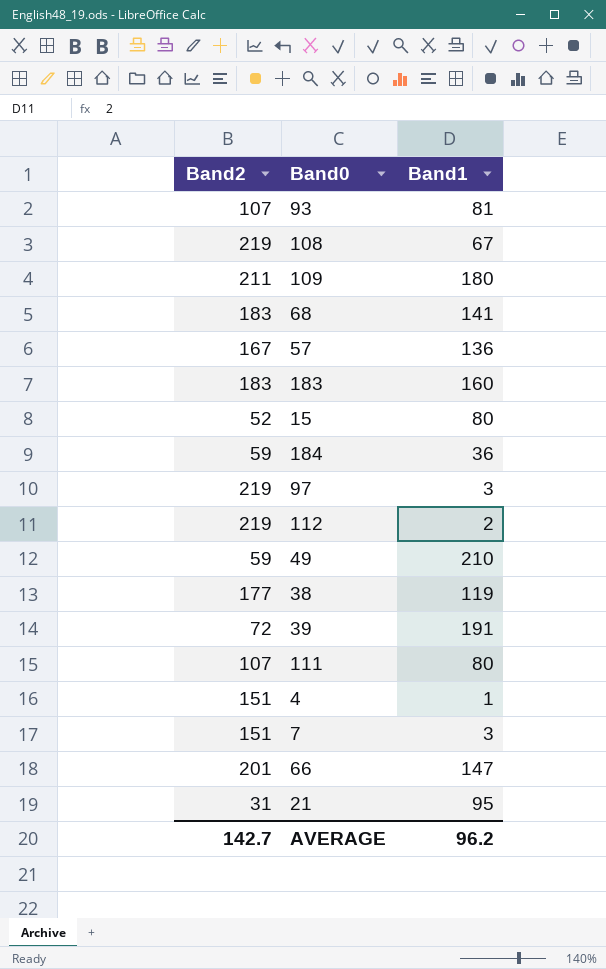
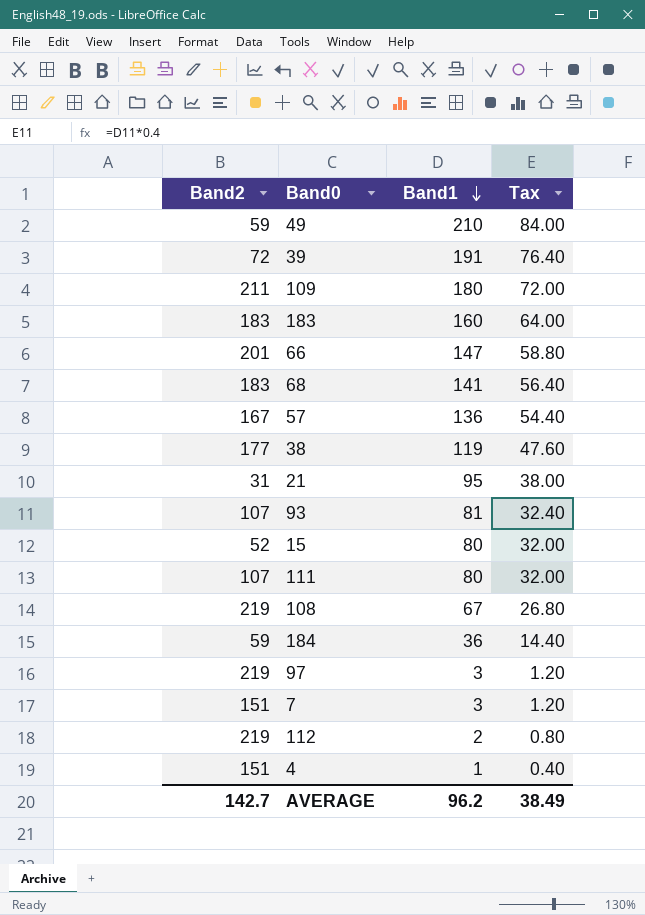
row order: none -> Band1 descending
column Tax | formula: none -> [Band1] * 0.4

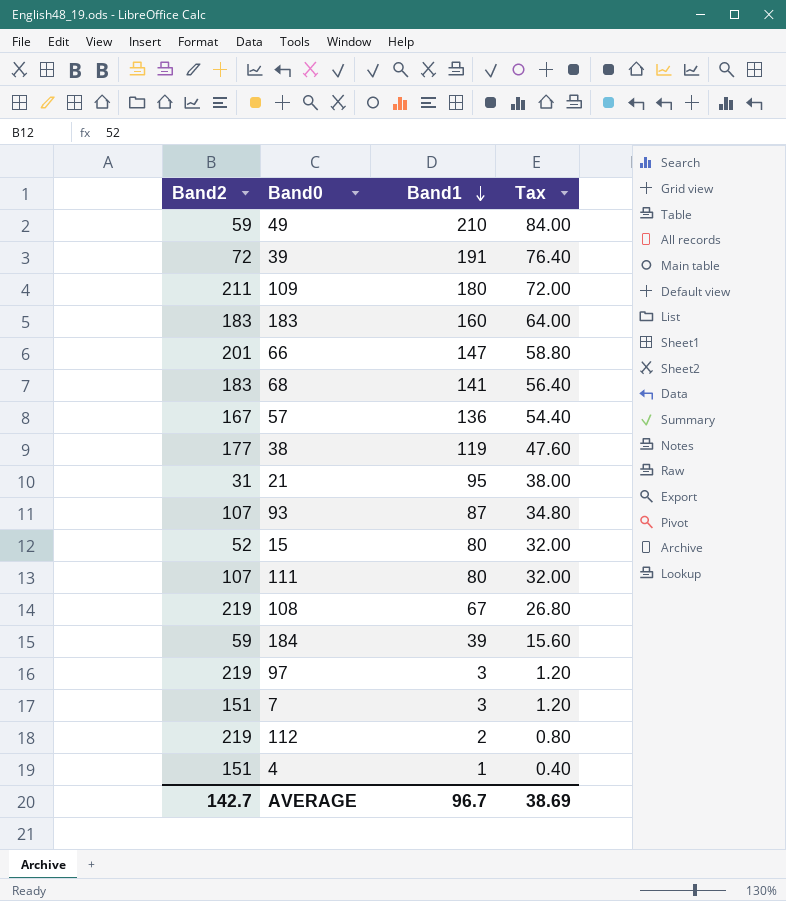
93 | Band1: 81 -> 87
93 | Tax: 32.40 -> 34.80
184 | Band1: 36 -> 39
184 | Tax: 14.40 -> 15.60
AVERAGE | Band1: 96.2 -> 96.7
AVERAGE | Tax: 38.49 -> 38.69

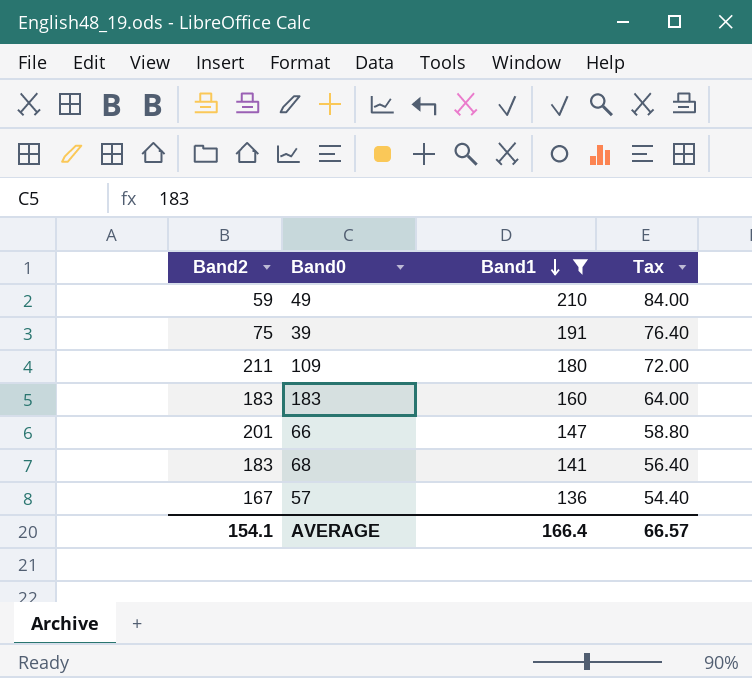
filter: none -> Band1 >= 136
39 | Band2: 72 -> 75
AVERAGE | Band2: 142.7 -> 154.1
AVERAGE | Band1: 96.7 -> 166.4
AVERAGE | Tax: 38.69 -> 66.57

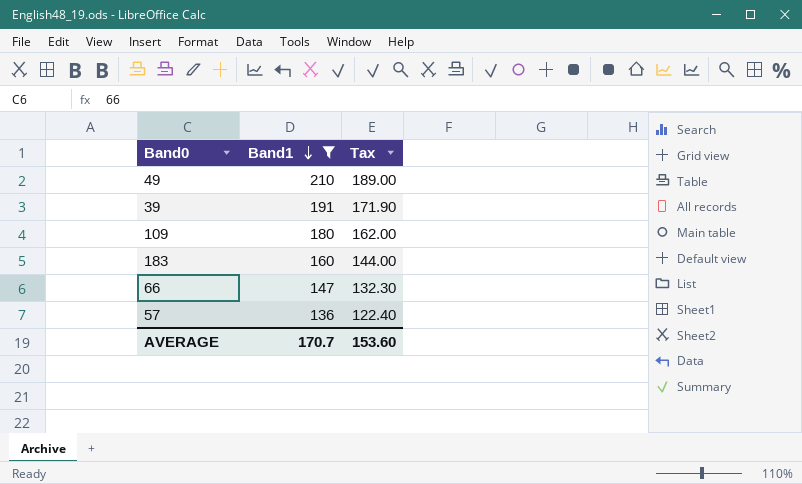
column Band2 | position: 1 -> none
column Tax | formula: [Band1] * 0.4 -> [Band1] * 0.9
row 68: 183 | 141 | 56.40 -> none
AVERAGE | Band1: 166.4 -> 170.7
AVERAGE | Tax: 66.57 -> 153.60

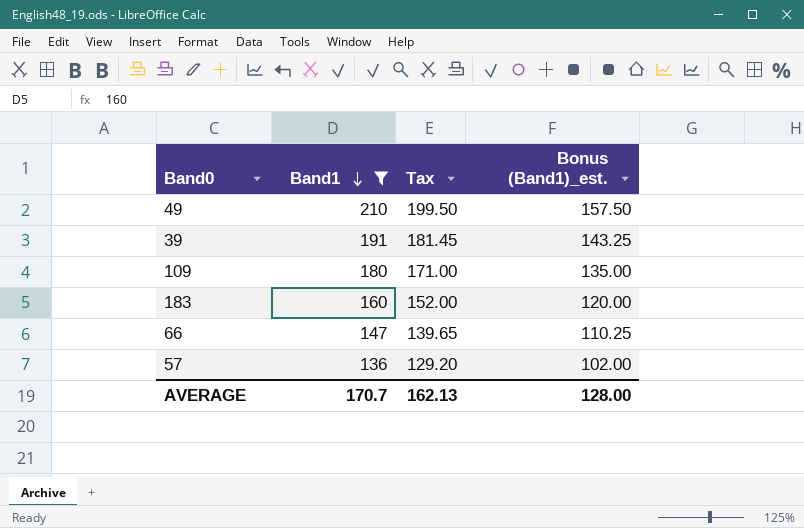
column Tax | formula: [Band1] * 0.9 -> [Band1] * 0.95
column Bonus (Band1)_est. | formula: none -> [Band1] * 0.75
AVERAGE | Tax: 153.60 -> 162.13

